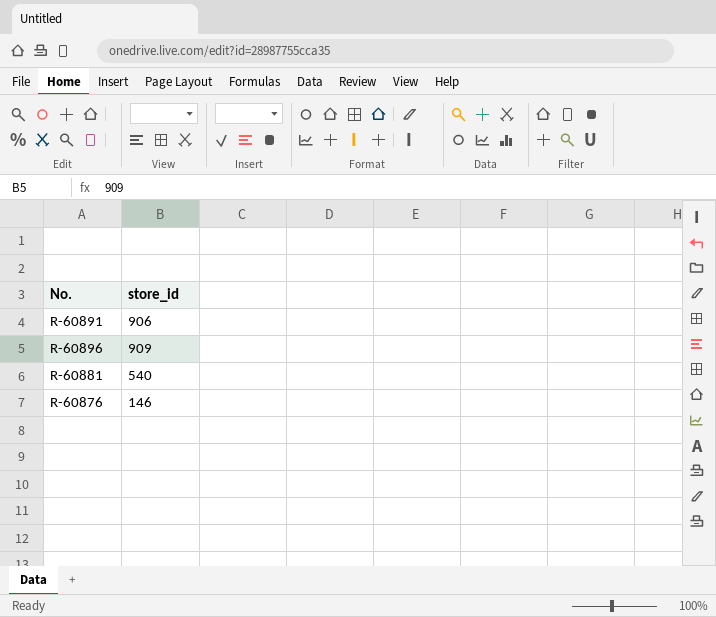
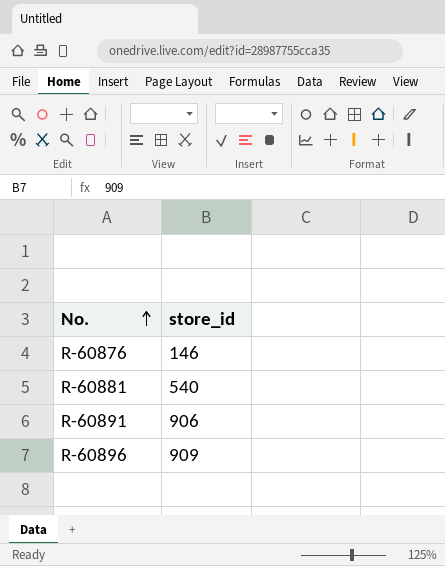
row order: none -> No. ascending

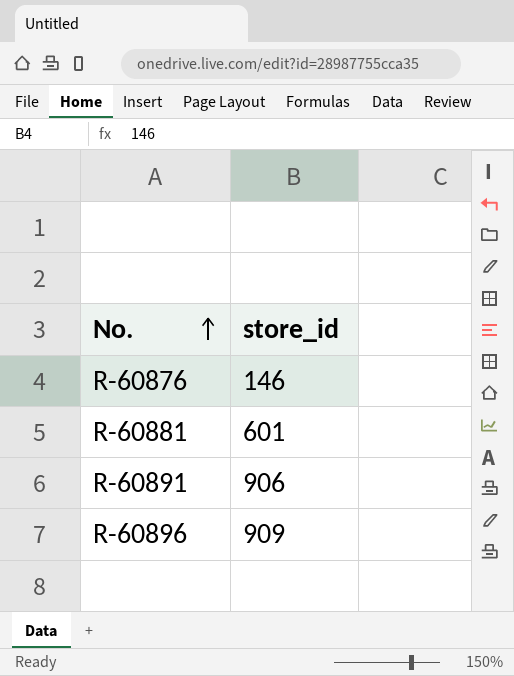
R-60881 | store_id: 540 -> 601

